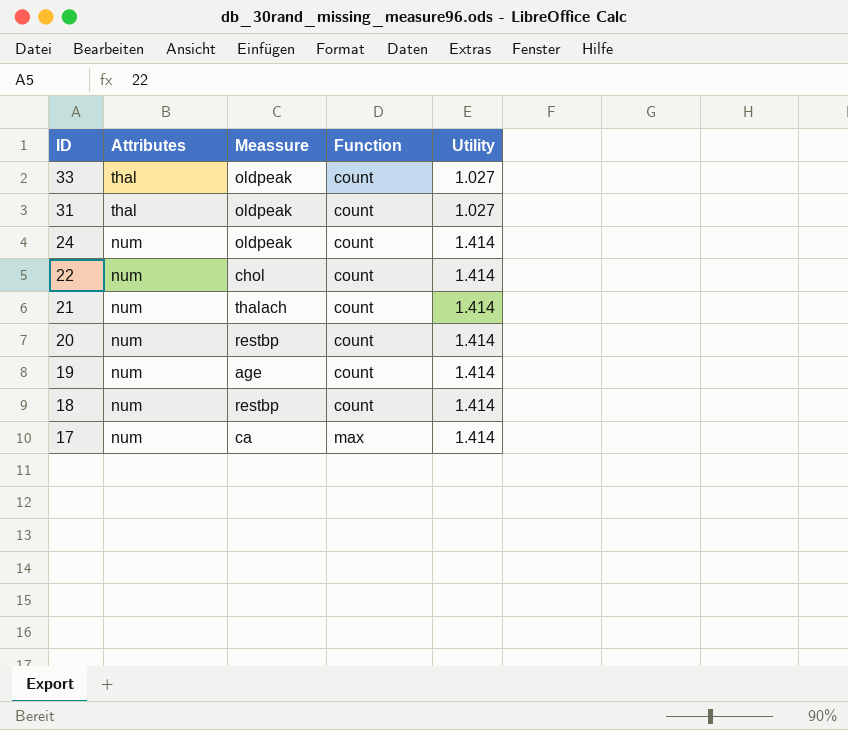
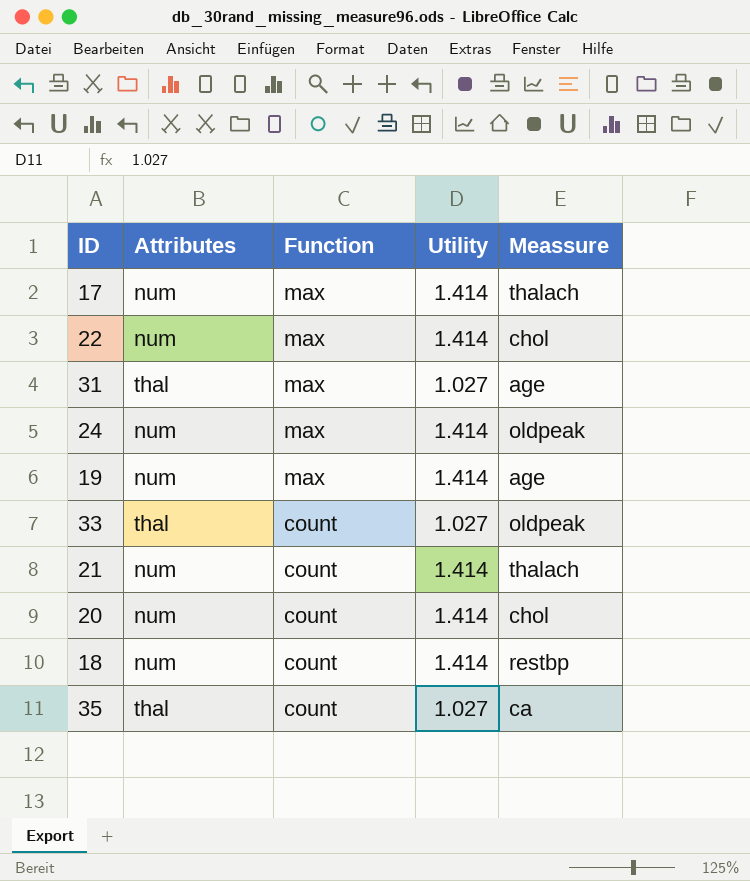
row order: ID descending -> Function descending
column Meassure | position: 3 -> 5
17 | Meassure: ca -> thalach
22 | Function: count -> max
31 | Function: count -> max
31 | Meassure: oldpeak -> age
24 | Function: count -> max
19 | Function: count -> max
20 | Meassure: restbp -> chol
row 35: none -> thal | count | 1.027 | ca

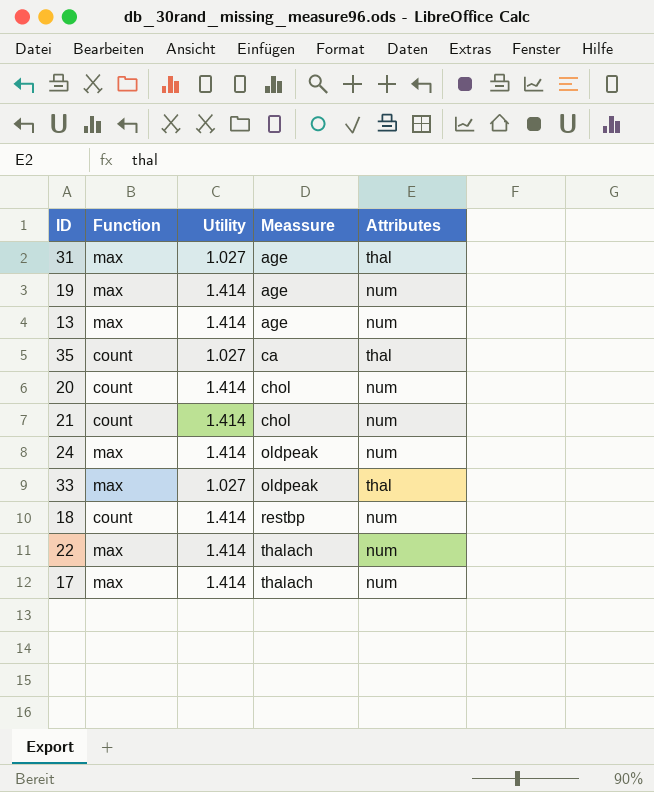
row order: Function descending -> Meassure ascending
column Attributes | position: 2 -> 5
row 13: none -> max | 1.414 | age | num
21 | Meassure: thalach -> chol
33 | Function: count -> max
22 | Meassure: chol -> thalach

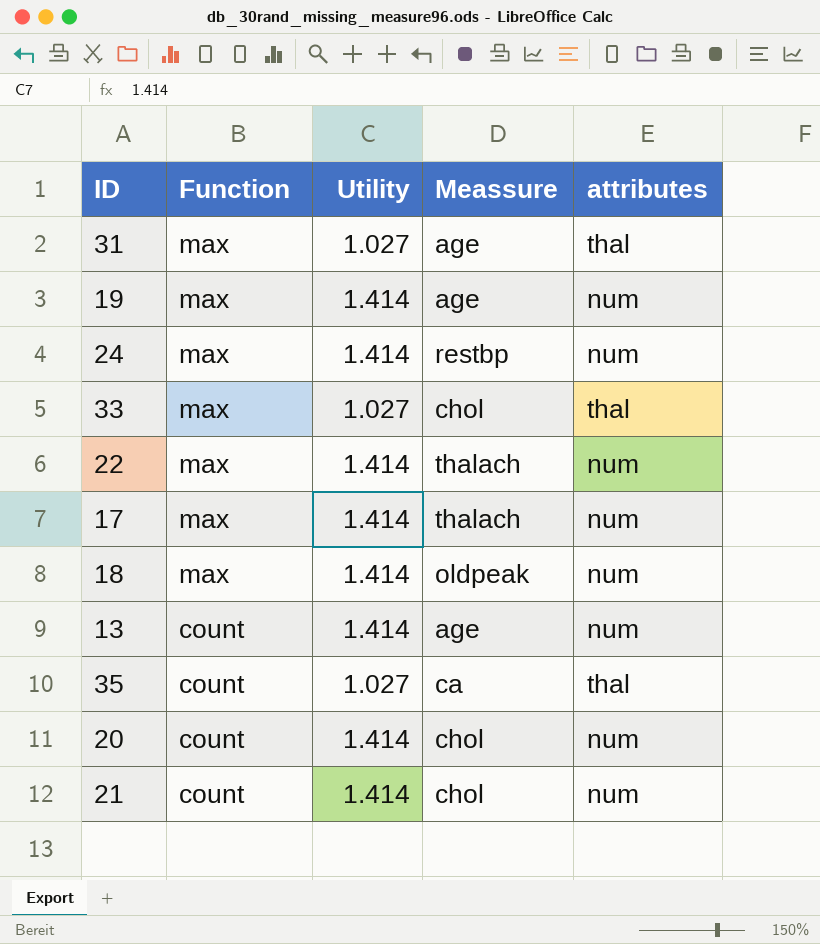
row order: Meassure ascending -> Function descending
column name: Attributes -> attributes
24 | Meassure: oldpeak -> restbp
33 | Meassure: oldpeak -> chol
18 | Function: count -> max
18 | Meassure: restbp -> oldpeak
13 | Function: max -> count

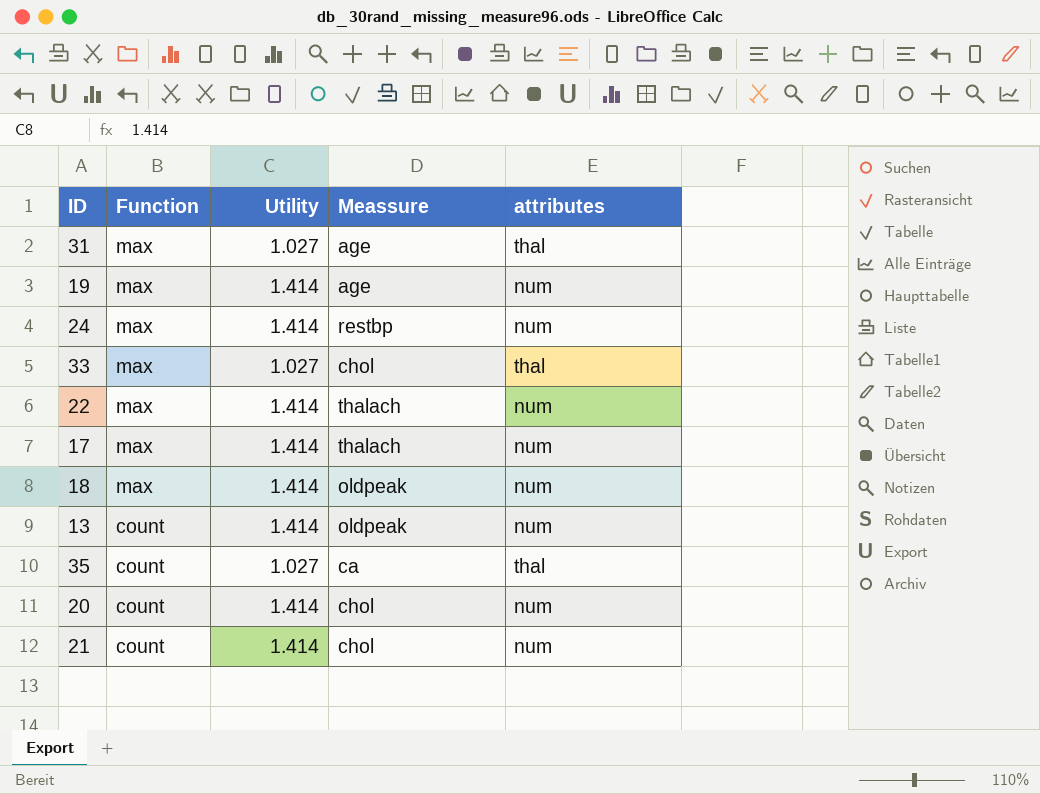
13 | Meassure: age -> oldpeak

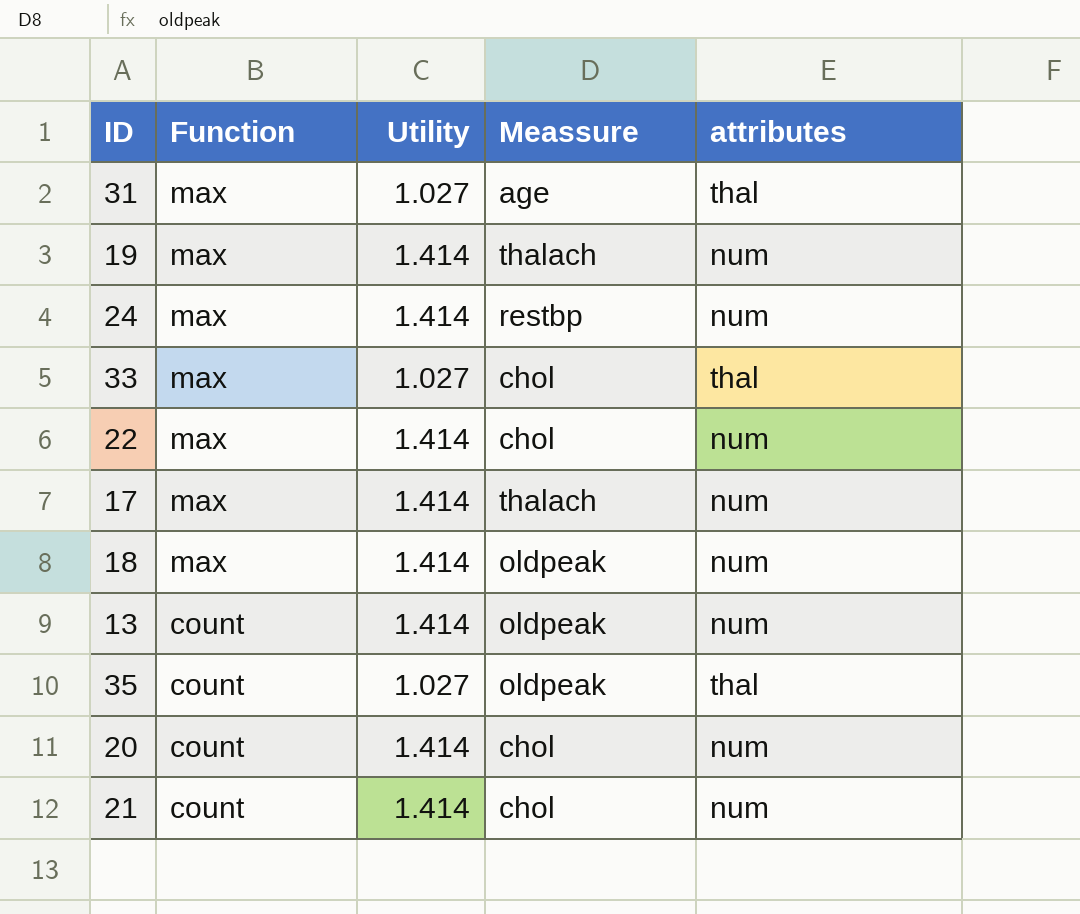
19 | Meassure: age -> thalach
22 | Meassure: thalach -> chol
35 | Meassure: ca -> oldpeak

